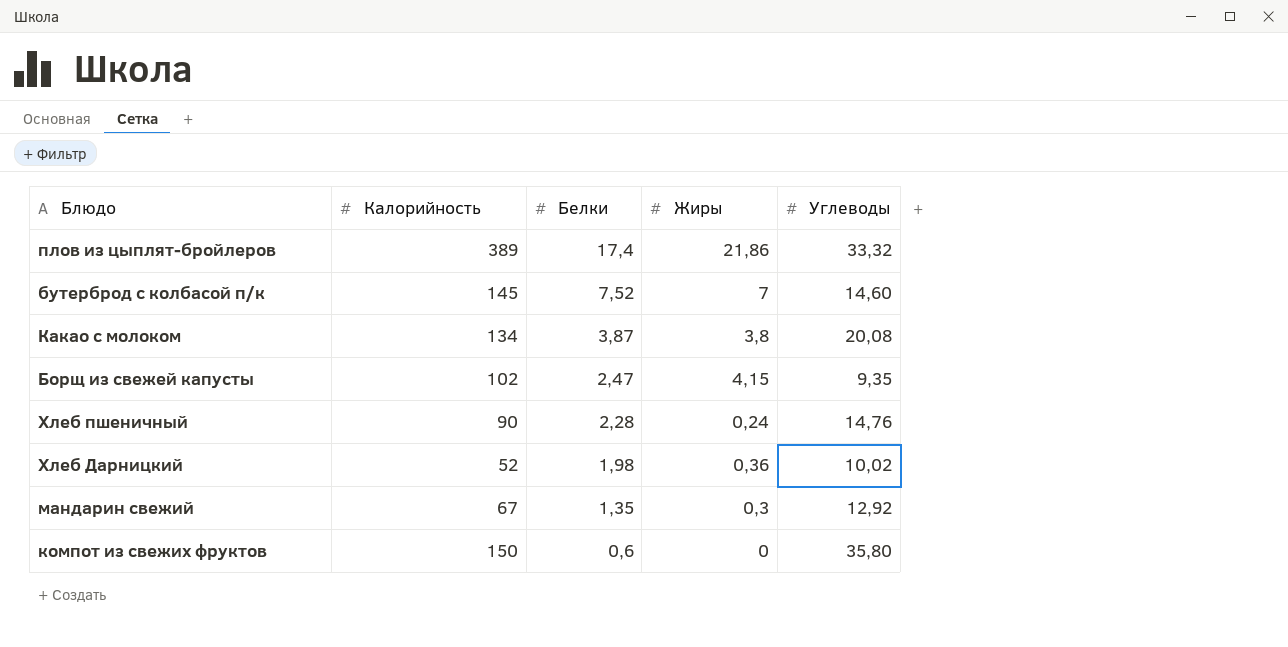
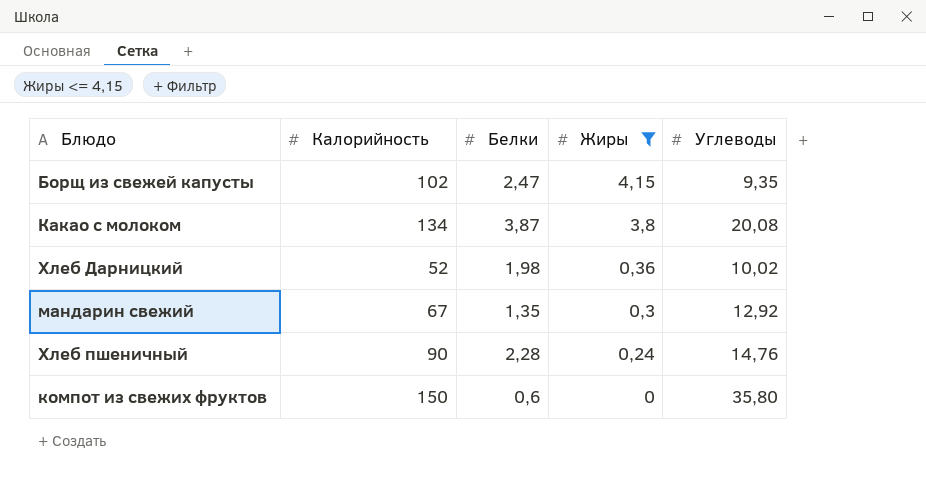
filter: none -> Жиры <= 4,15
row order: Белки descending -> Жиры descending

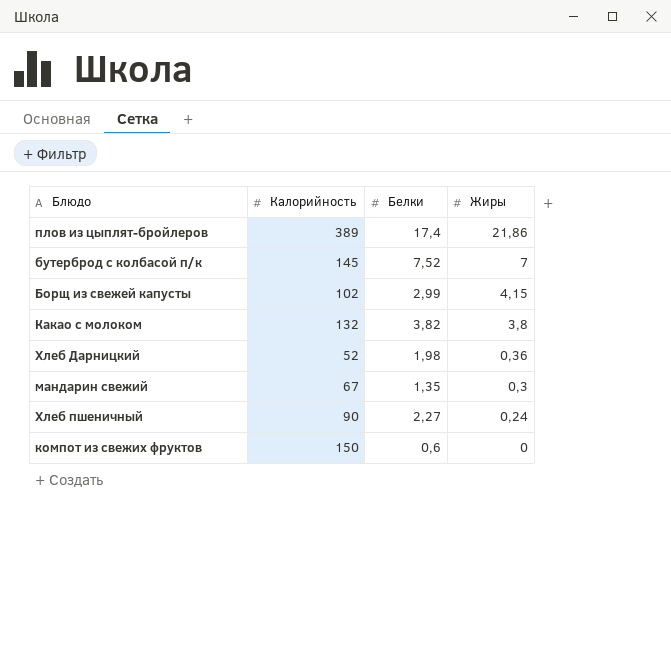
filter: Жиры <= 4,15 -> none
column Углеводы | position: 5 -> none
Борщ из свежей капусты | Белки: 2,47 -> 2,99
Какао с молоком | Калорийность: 134 -> 132
Какао с молоком | Белки: 3,87 -> 3,82
Хлеб пшеничный | Белки: 2,28 -> 2,27

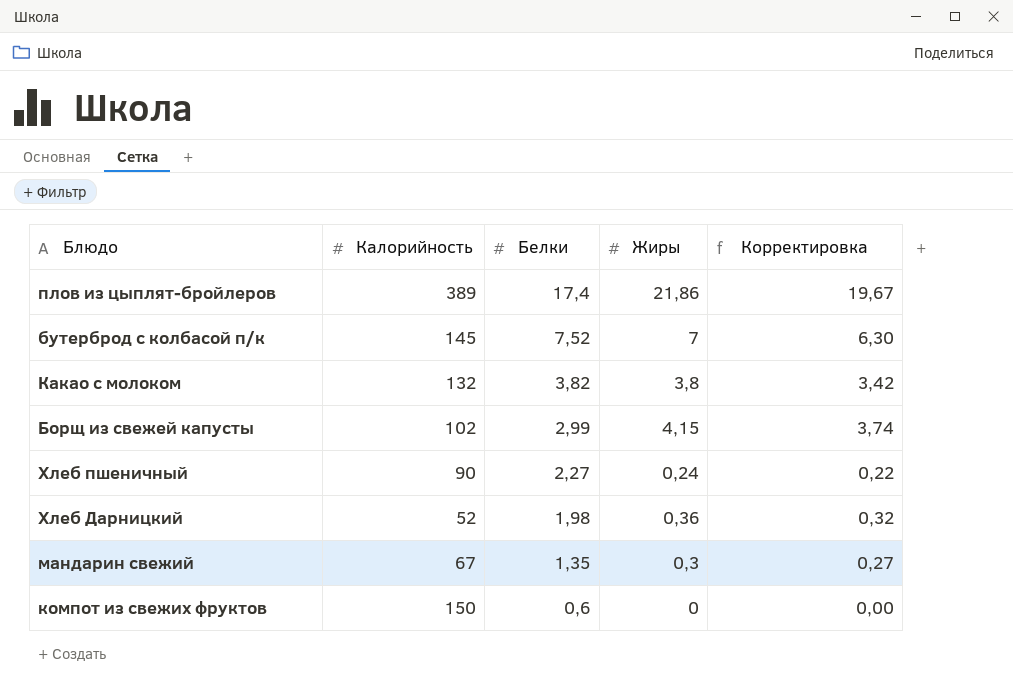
row order: Жиры descending -> Белки descending
column Корректировка | formula: none -> [Жиры] * 0,9

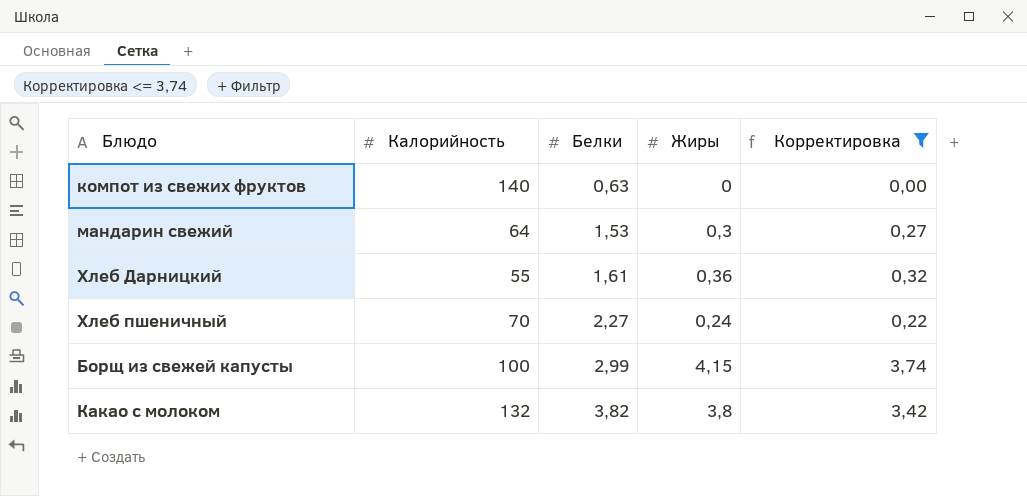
filter: none -> Корректировка <= 3,74
row order: Белки descending -> Белки ascending
компот из свежих фруктов | Калорийность: 150 -> 140
компот из свежих фруктов | Белки: 0,6 -> 0,63
мандарин свежий | Калорийность: 67 -> 64
мандарин свежий | Белки: 1,35 -> 1,53
Хлеб Дарницкий | Калорийность: 52 -> 55
Хлеб Дарницкий | Белки: 1,98 -> 1,61
Хлеб пшеничный | Калорийность: 90 -> 70
Борщ из свежей капусты | Калорийность: 102 -> 100

